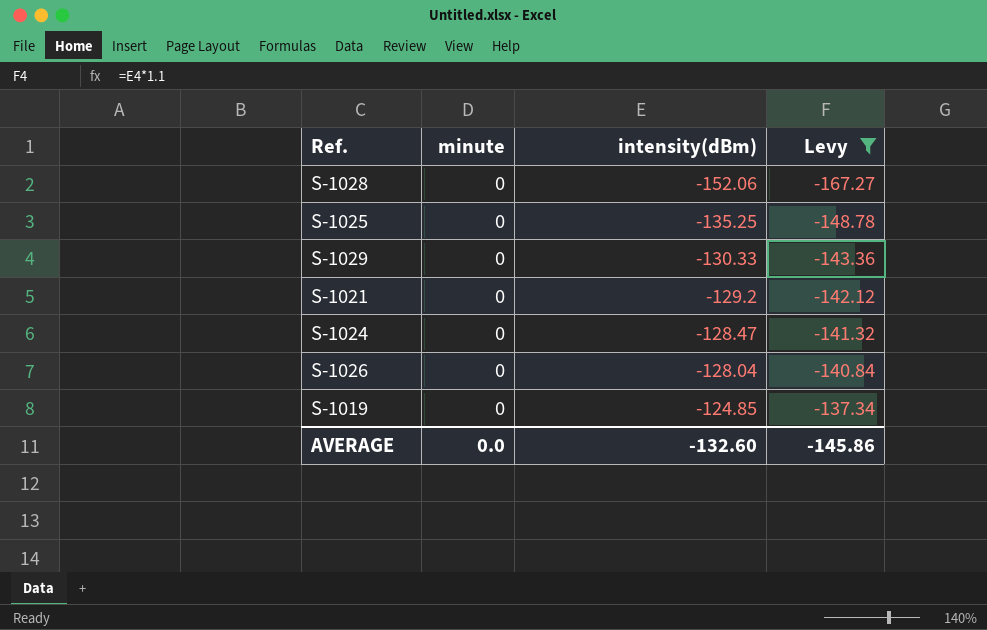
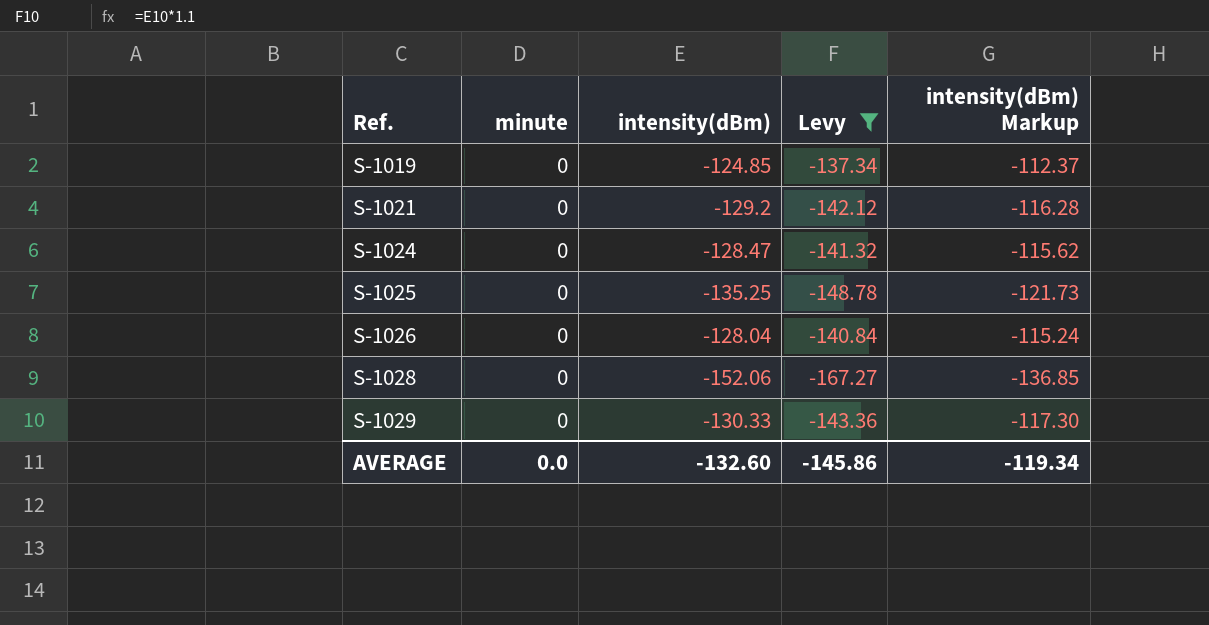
row order: intensity(dBm) ascending -> Ref. ascending
column intensity(dBm) Markup | formula: none -> [intensity(dBm)] * 0.9

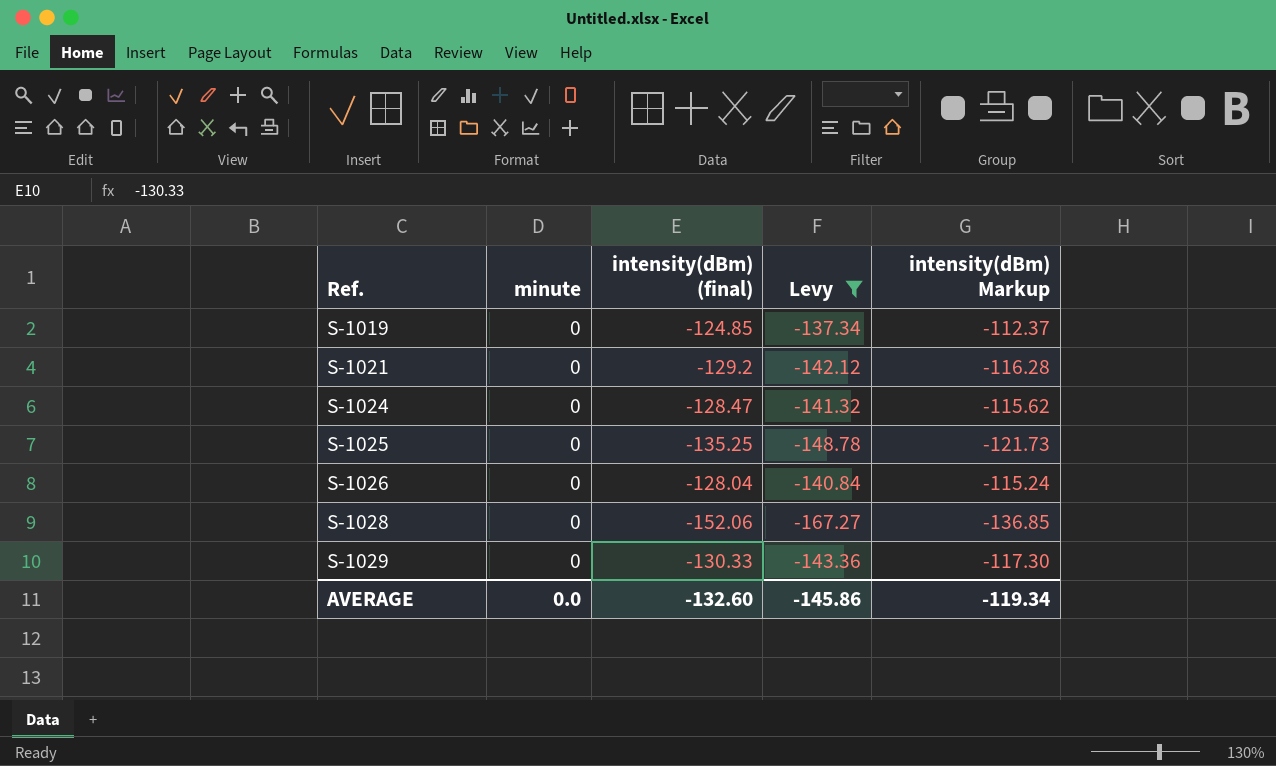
column name: intensity(dBm) -> intensity(dBm) (final)

